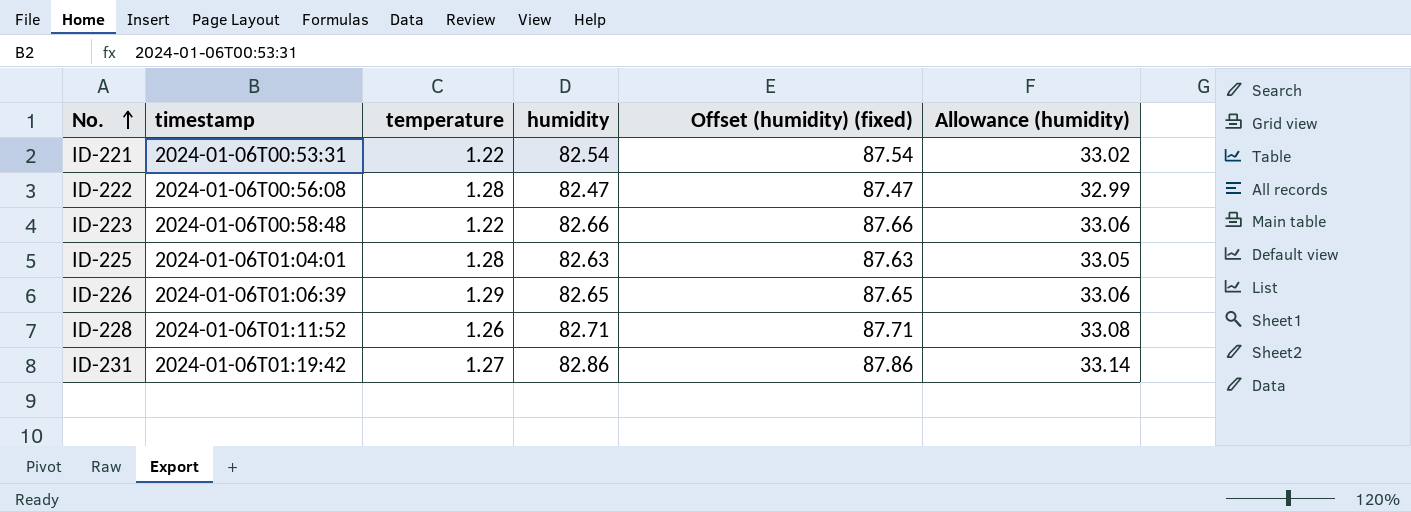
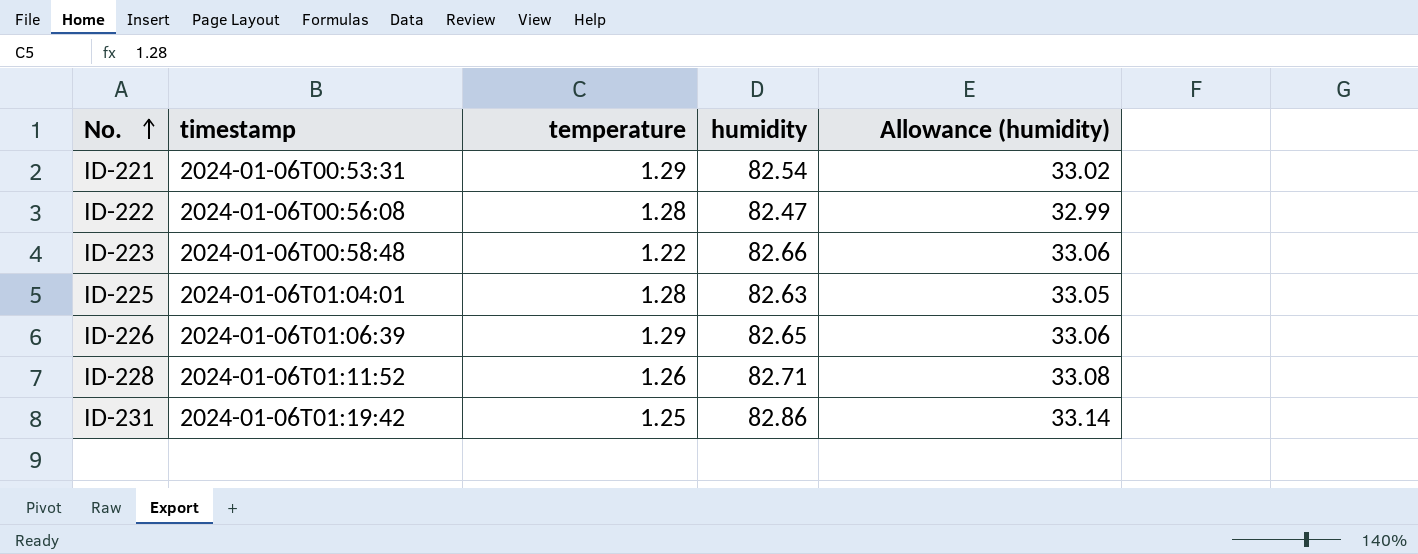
column Offset (humidity) (fixed) | formula: [humidity] + 5 -> none
ID-221 | temperature: 1.22 -> 1.29
ID-231 | temperature: 1.27 -> 1.25

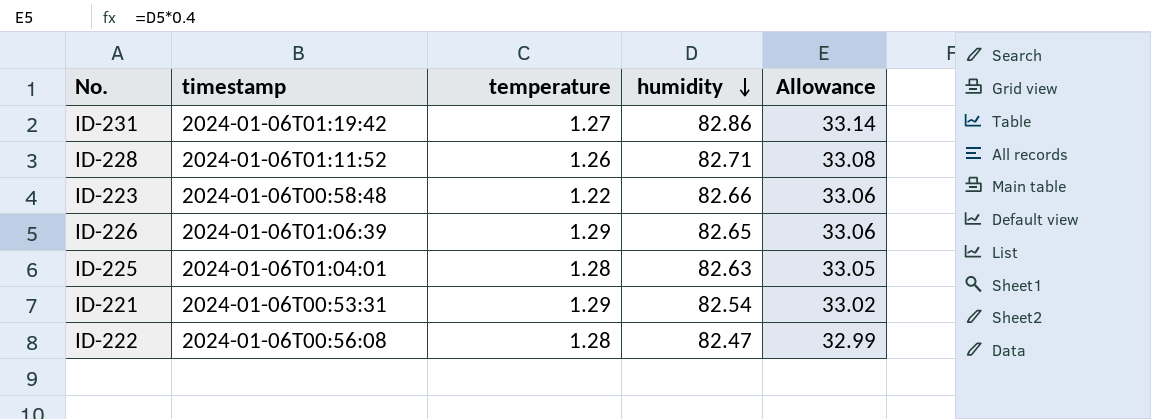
row order: No. ascending -> humidity descending
column name: Allowance (humidity) -> Allowance
ID-231 | temperature: 1.25 -> 1.27

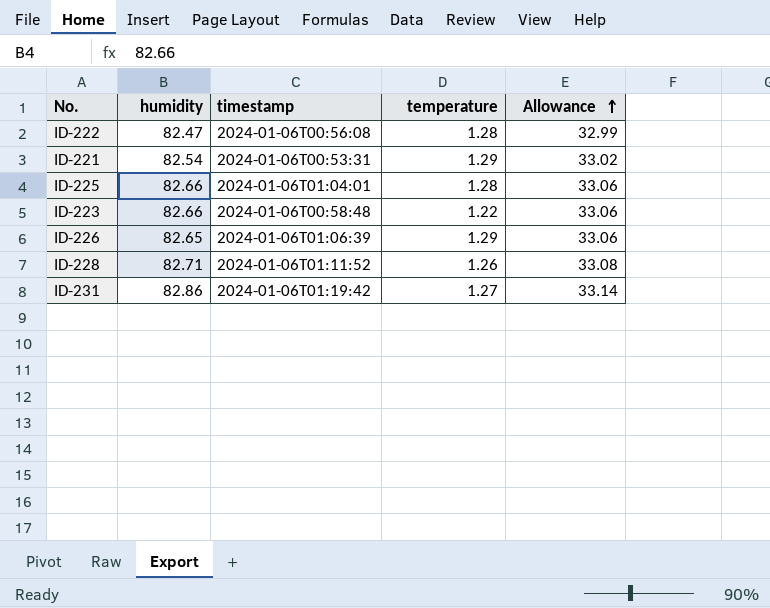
row order: humidity descending -> Allowance ascending
column humidity | position: 4 -> 2
ID-225 | humidity: 82.63 -> 82.66
ID-225 | Allowance: 33.05 -> 33.06

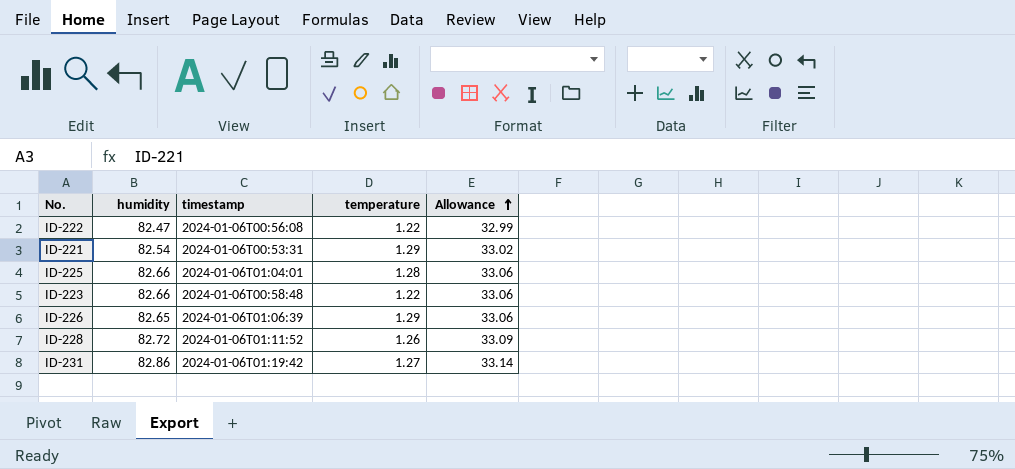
ID-222 | temperature: 1.28 -> 1.22
ID-228 | humidity: 82.71 -> 82.72
ID-228 | Allowance: 33.08 -> 33.09

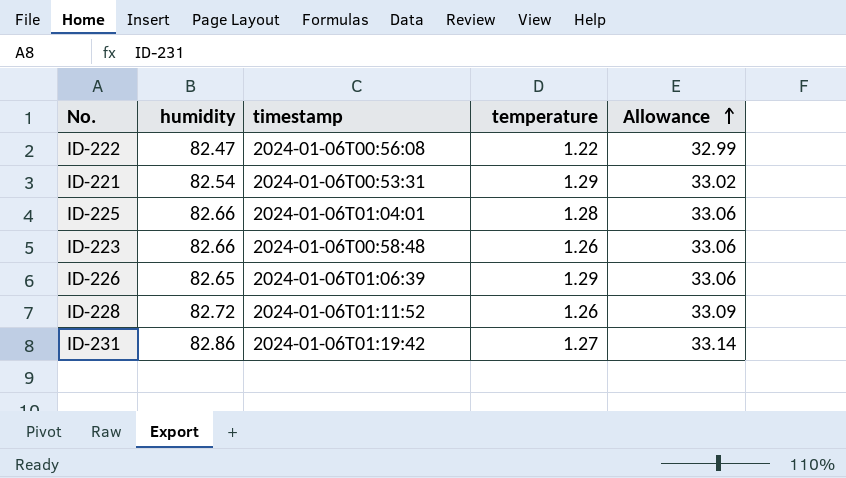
ID-223 | temperature: 1.22 -> 1.26

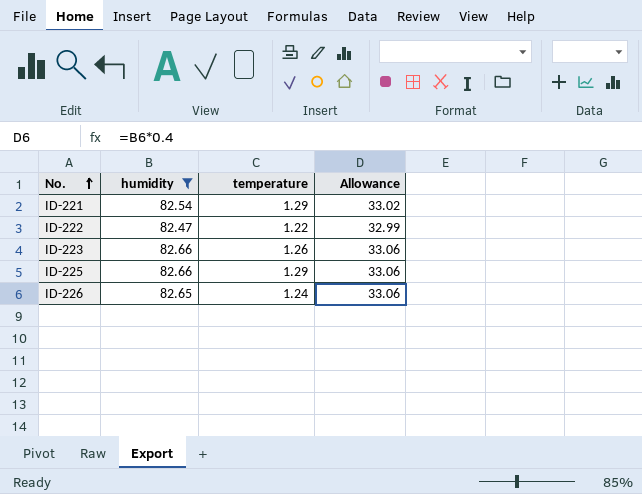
filter: none -> humidity <= 82.66
row order: Allowance ascending -> No. ascending
column timestamp | position: 3 -> none
ID-225 | temperature: 1.28 -> 1.29
ID-226 | temperature: 1.29 -> 1.24

